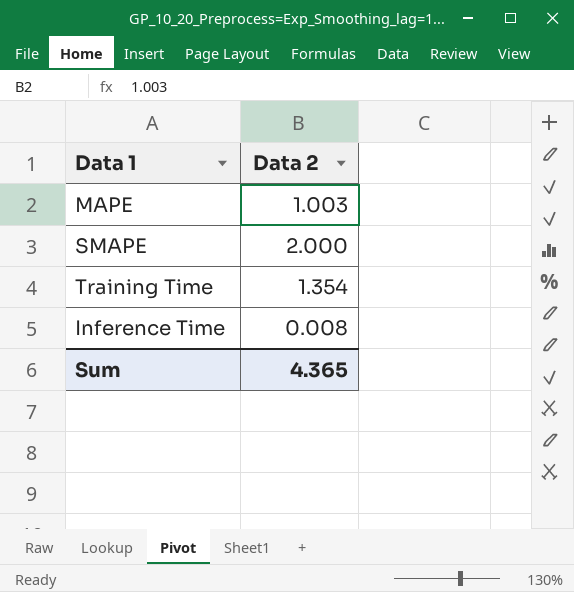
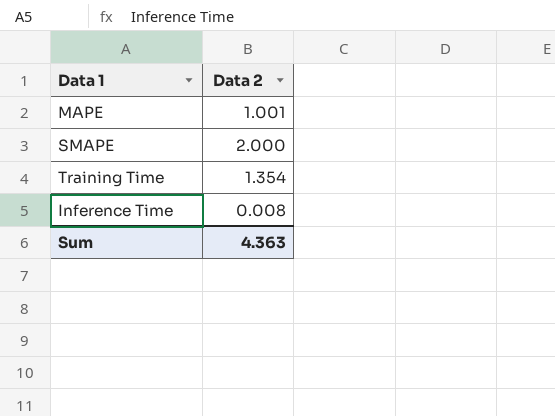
MAPE | Data 2: 1.003 -> 1.001
Sum | Data 2: 4.365 -> 4.363

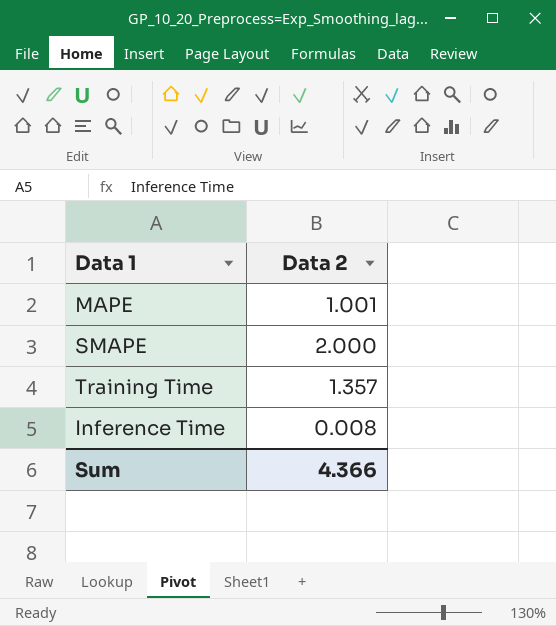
Training Time | Data 2: 1.354 -> 1.357
Sum | Data 2: 4.363 -> 4.366

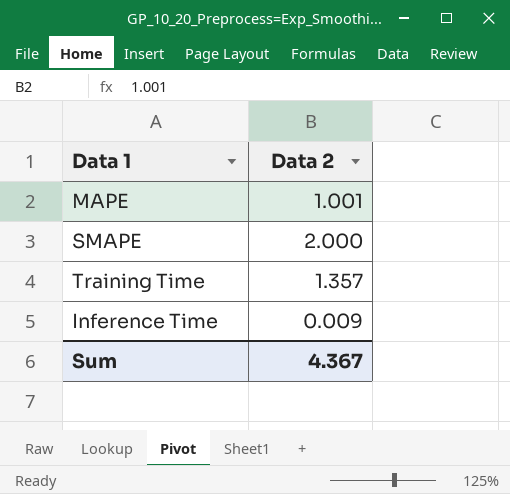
Inference Time | Data 2: 0.008 -> 0.009
Sum | Data 2: 4.366 -> 4.367

